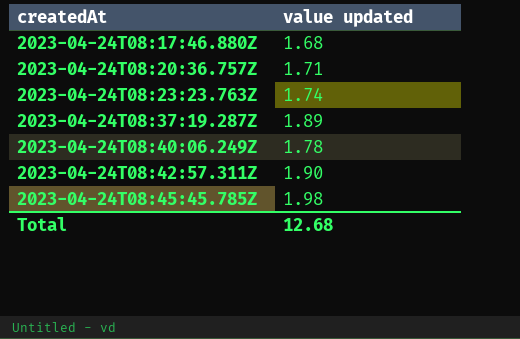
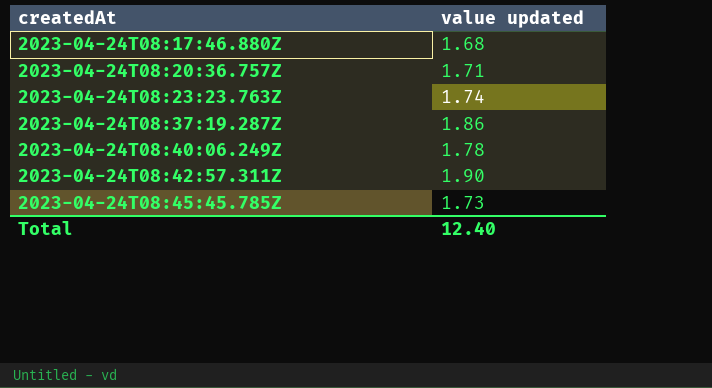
2023-04-24T08:37:19.287Z | value updated: 1.89 -> 1.86
2023-04-24T08:45:45.785Z | value updated: 1.98 -> 1.73
Total | value updated: 12.68 -> 12.40

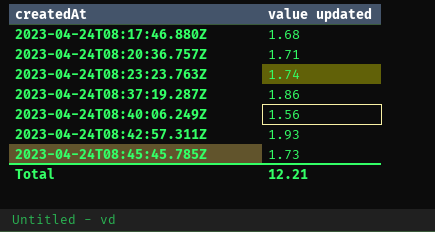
2023-04-24T08:40:06.249Z | value updated: 1.78 -> 1.56
2023-04-24T08:42:57.311Z | value updated: 1.90 -> 1.93
Total | value updated: 12.40 -> 12.21

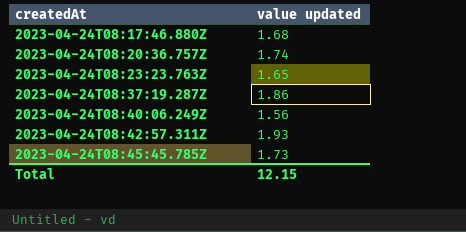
2023-04-24T08:20:36.757Z | value updated: 1.71 -> 1.74
2023-04-24T08:23:23.763Z | value updated: 1.74 -> 1.65
Total | value updated: 12.21 -> 12.15

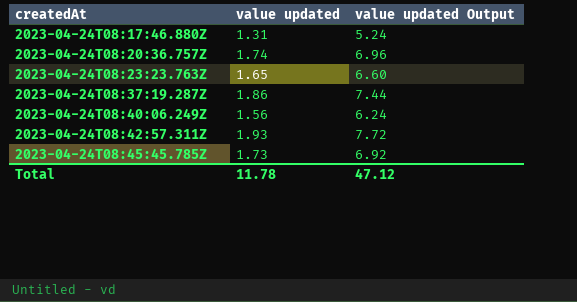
column value updated Output | formula: none -> [value updated] * 4
2023-04-24T08:17:46.880Z | value updated: 1.68 -> 1.31
Total | value updated: 12.15 -> 11.78

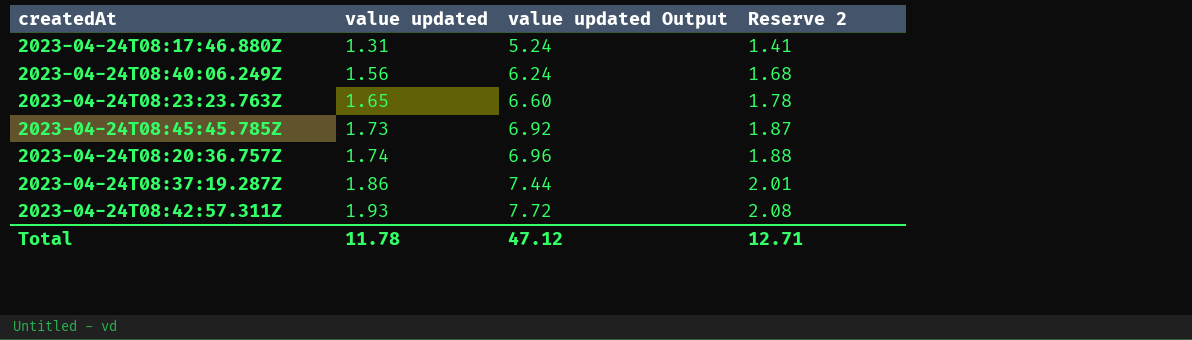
row order: createdAt ascending -> value updated ascending
column Reserve 2 | formula: none -> [value updated] * 1.08

